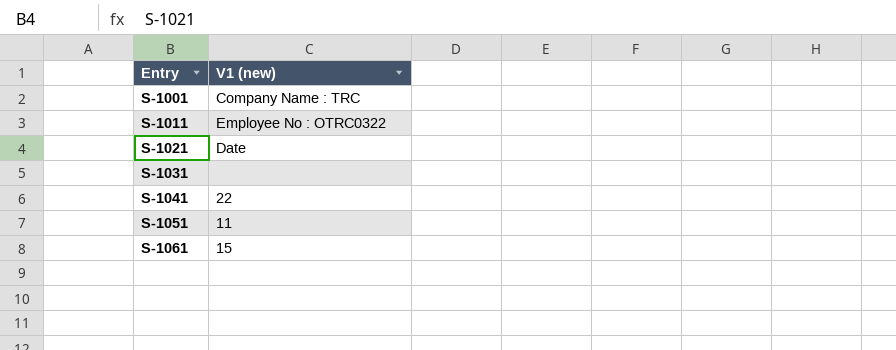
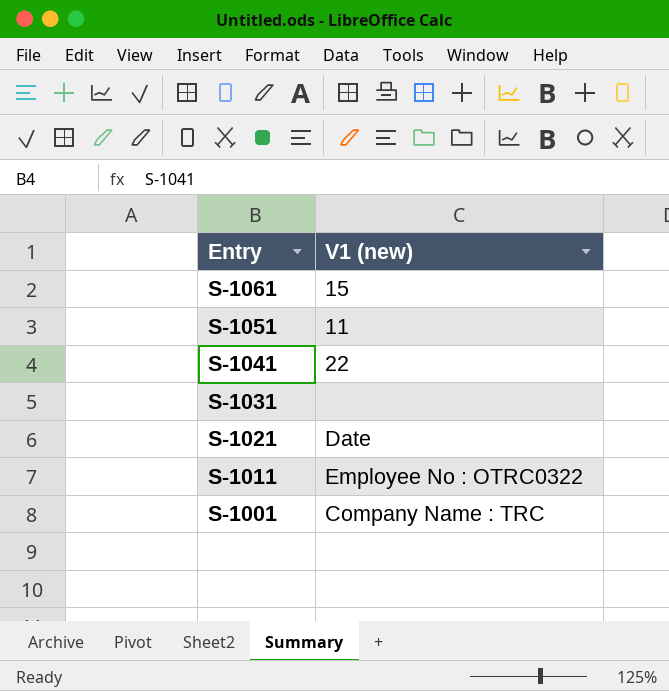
row order: Entry ascending -> Entry descending

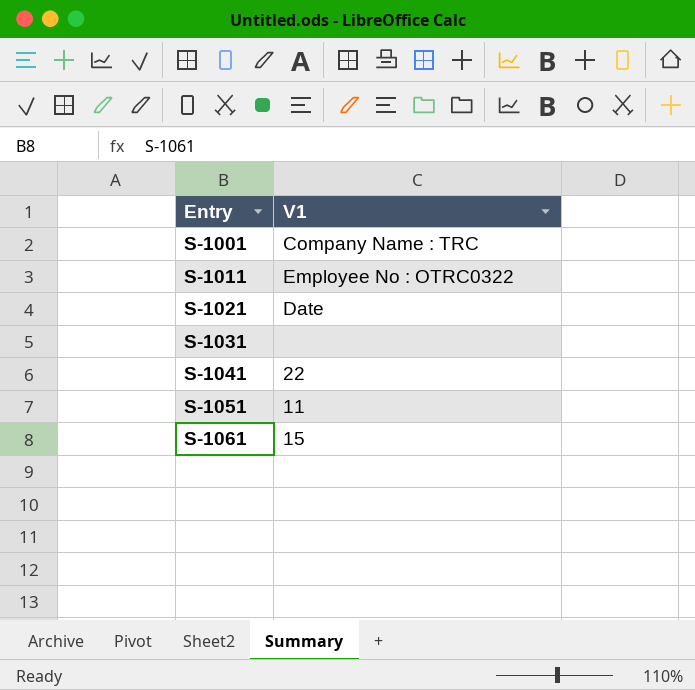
row order: Entry descending -> Entry ascending
column name: V1 (new) -> V1

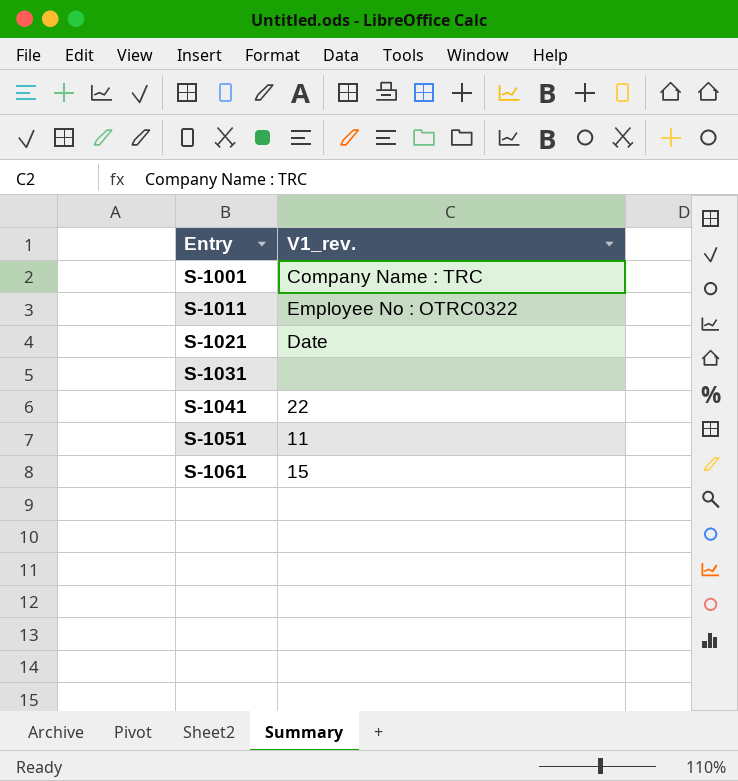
column name: V1 -> V1_rev.

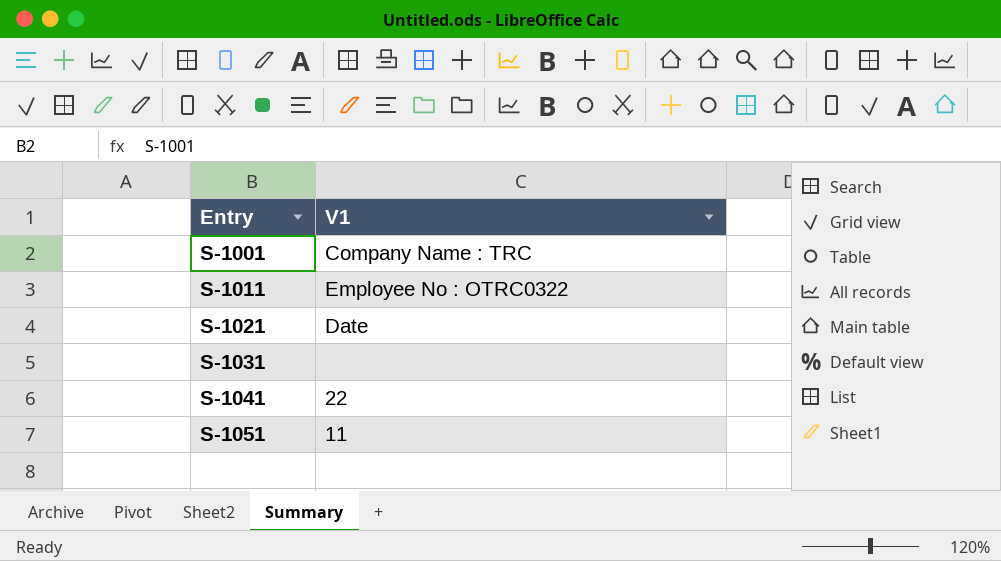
column name: V1_rev. -> V1
row S-1061: 15 -> none

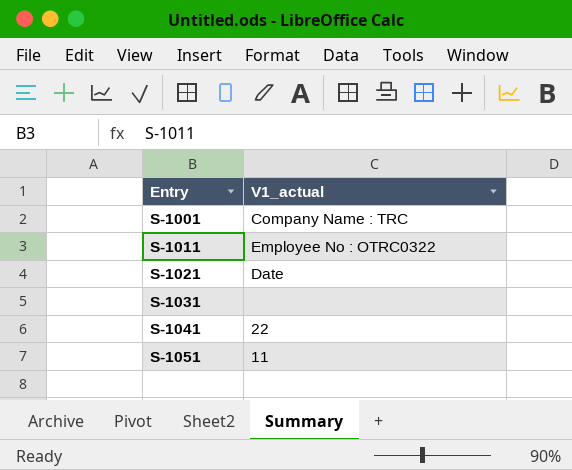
column name: V1 -> V1_actual

